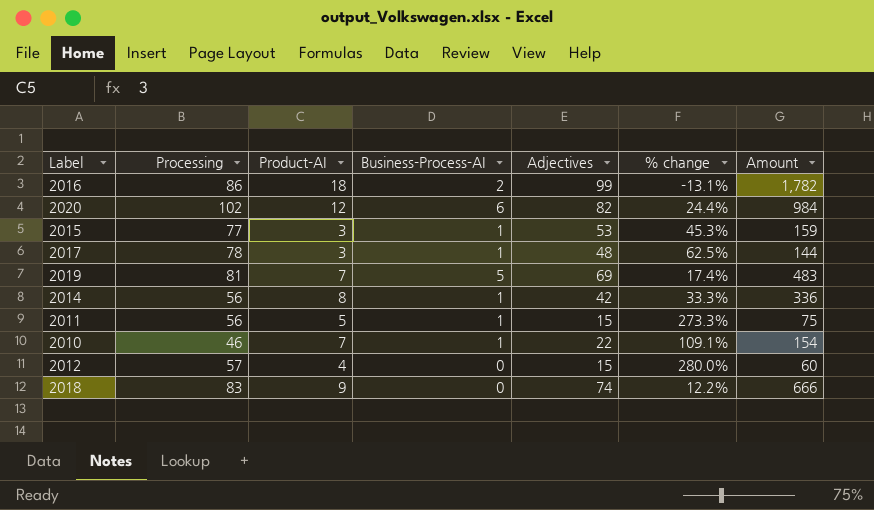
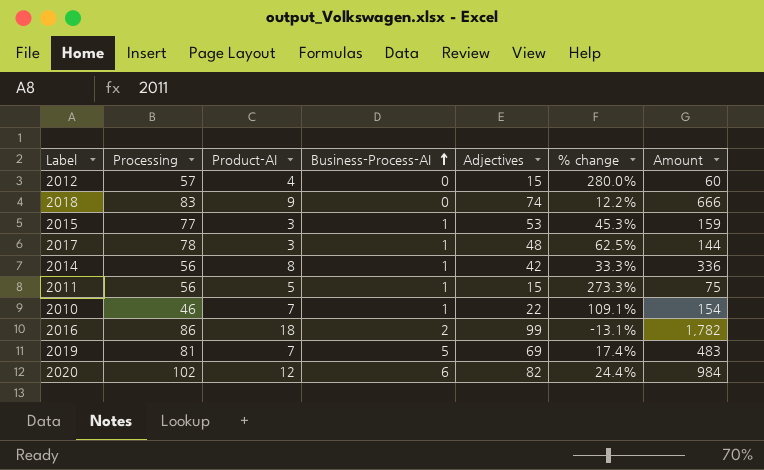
row order: none -> Business-Process-AI ascending

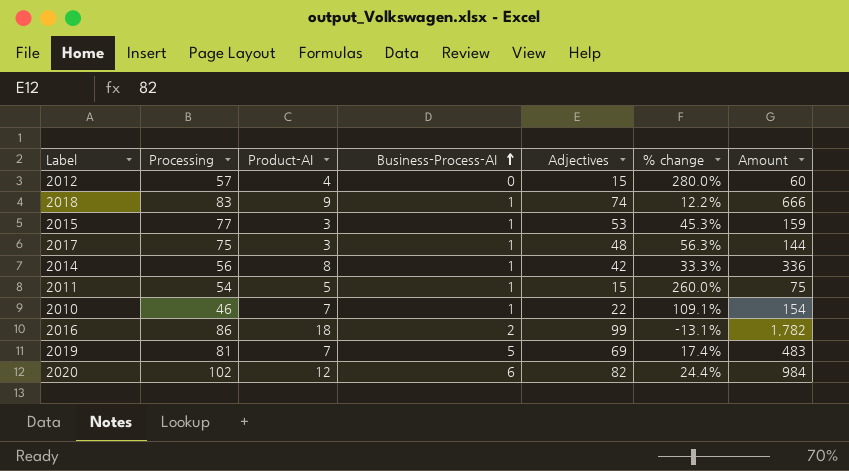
2018 | Business-Process-AI: 0 -> 1
2017 | Processing: 78 -> 75
2017 | % change: 62.5% -> 56.3%
2011 | Processing: 56 -> 54
2011 | % change: 273.3% -> 260.0%

